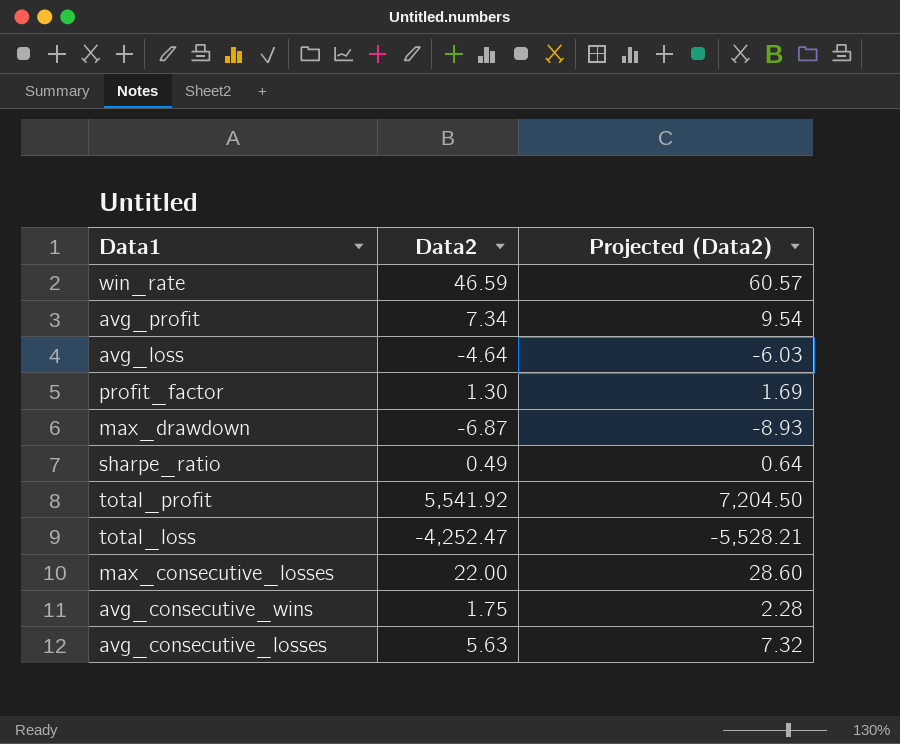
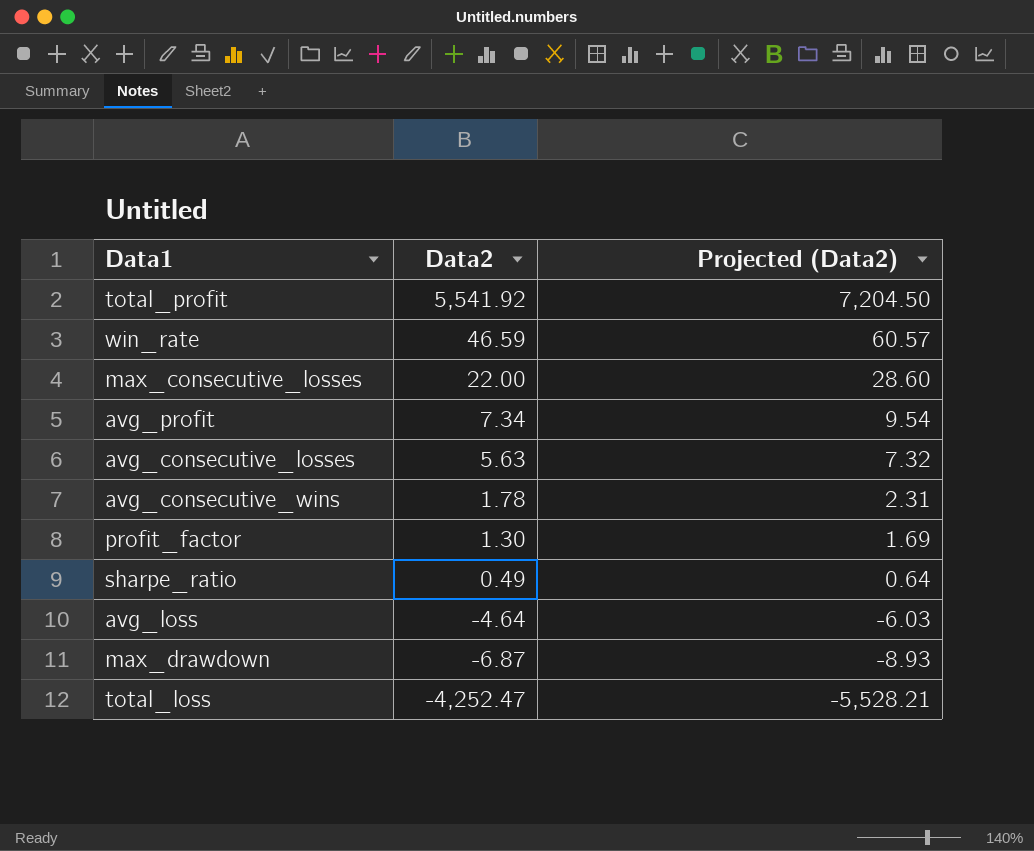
row order: none -> Data2 descending
avg_consecutive_wins | Data2: 1.75 -> 1.78
avg_consecutive_wins | Projected (Data2): 2.28 -> 2.31

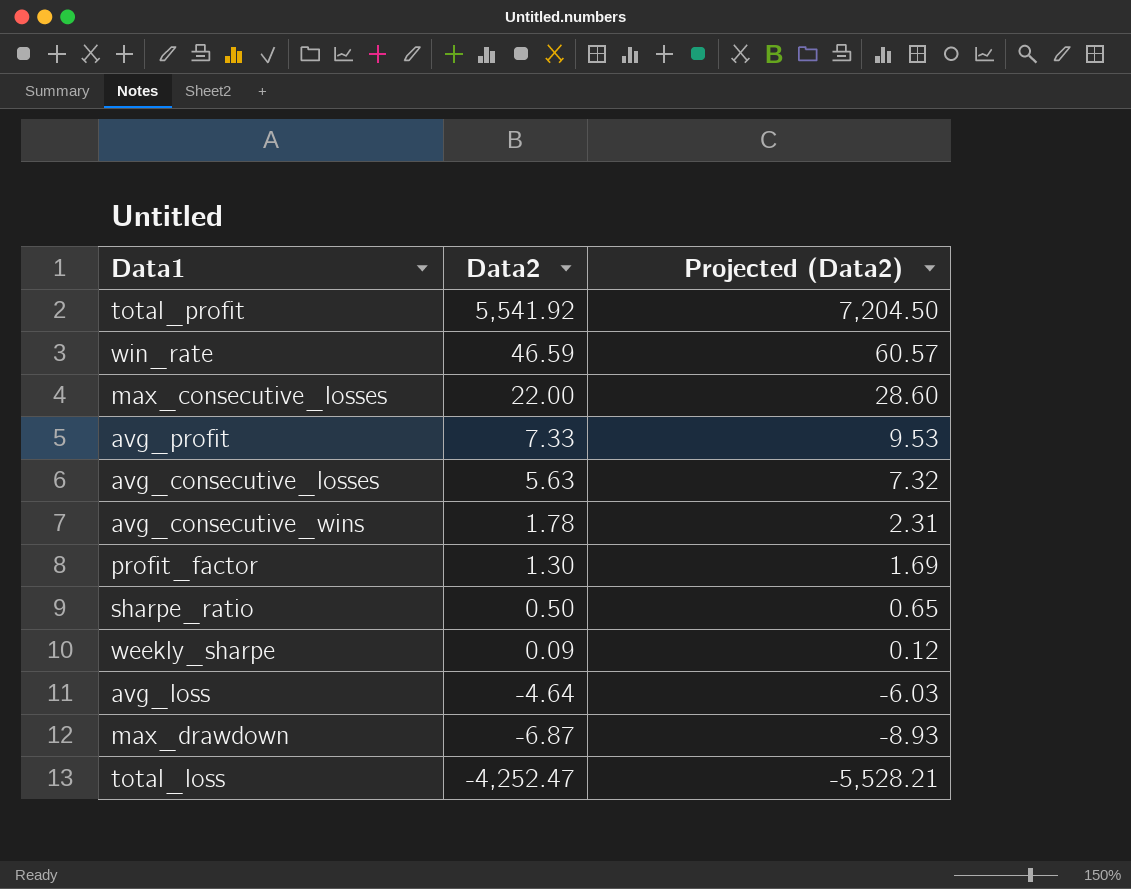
avg_profit | Data2: 7.34 -> 7.33
avg_profit | Projected (Data2): 9.54 -> 9.53
sharpe_ratio | Data2: 0.49 -> 0.50
sharpe_ratio | Projected (Data2): 0.64 -> 0.65
row weekly_sharpe: none -> 0.09 | 0.12

